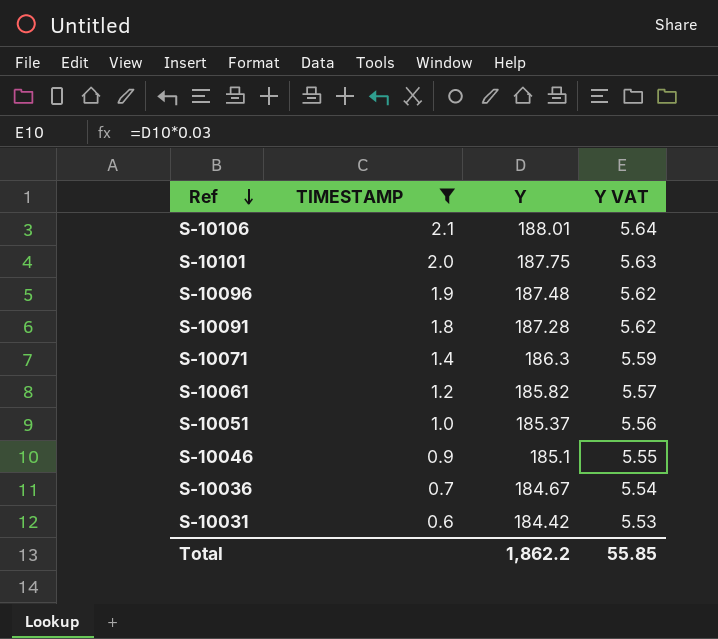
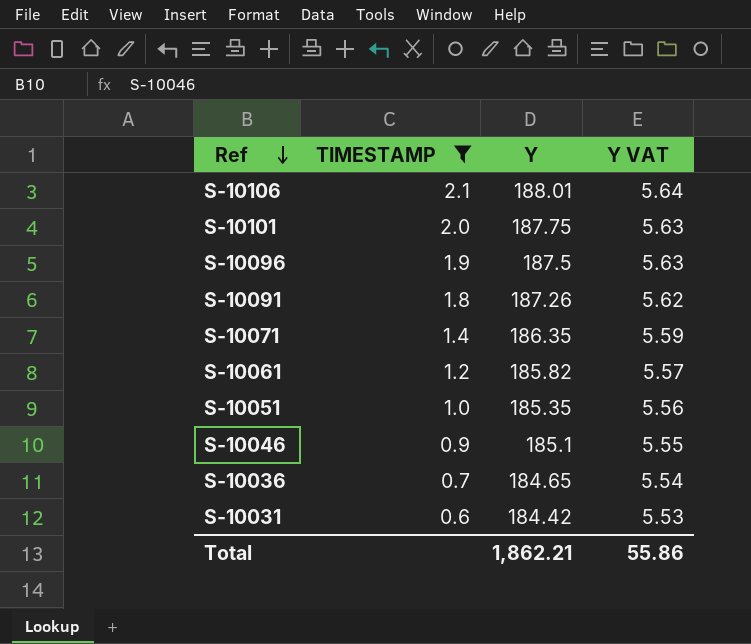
S-10096 | Y: 187.48 -> 187.5
S-10096 | Y VAT: 5.62 -> 5.63
S-10091 | Y: 187.28 -> 187.26
S-10071 | Y: 186.3 -> 186.35
S-10051 | Y: 185.37 -> 185.35
S-10036 | Y: 184.67 -> 184.65
Total | Y: 1,862.2 -> 1,862.21
Total | Y VAT: 55.85 -> 55.86

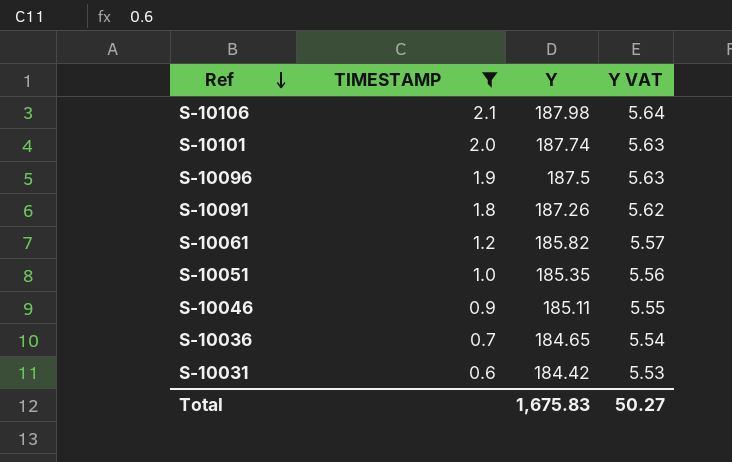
row S-10071: 1.4 | 186.35 | 5.59 -> none
S-10106 | Y: 188.01 -> 187.98
S-10101 | Y: 187.75 -> 187.74
S-10046 | Y: 185.1 -> 185.11
Total | Y: 1,862.21 -> 1,675.83
Total | Y VAT: 55.86 -> 50.27

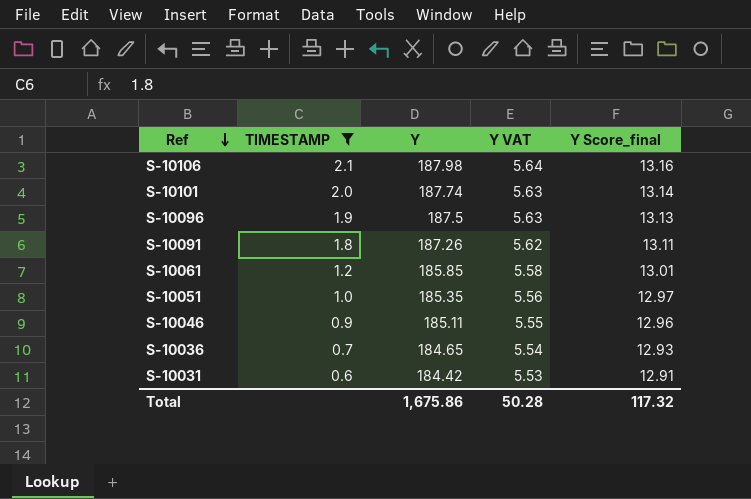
column Y Score_final | formula: none -> [Y] * 0.07
S-10061 | Y: 185.82 -> 185.85
S-10061 | Y VAT: 5.57 -> 5.58
Total | Y: 1,675.83 -> 1,675.86
Total | Y VAT: 50.27 -> 50.28

